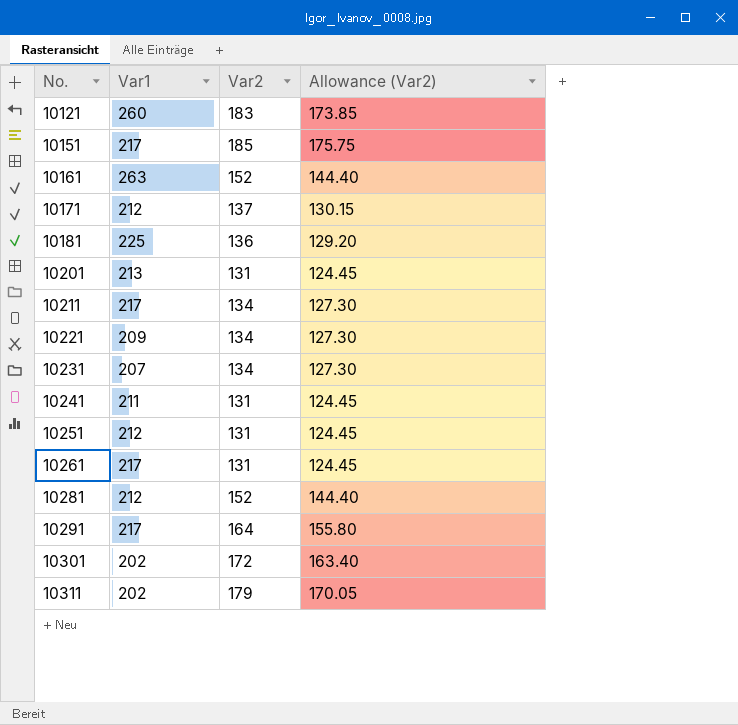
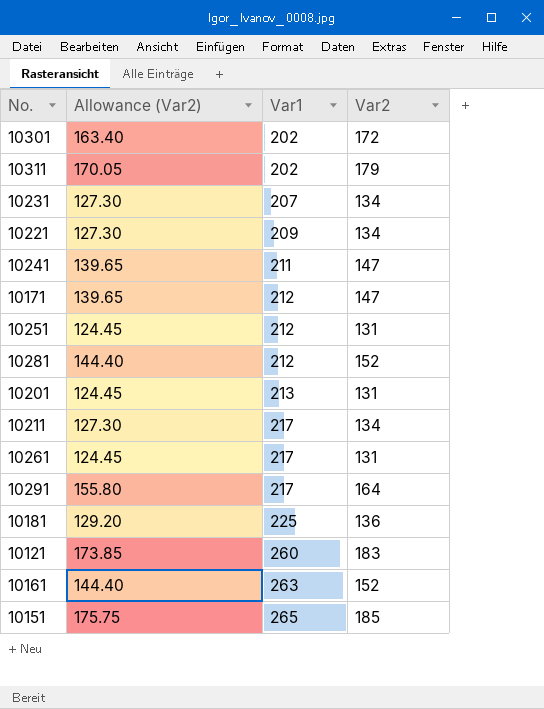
row order: No. ascending -> Var1 ascending
column Allowance (Var2) | position: 4 -> 2
10241 | Allowance (Var2): 124.45 -> 139.65
10241 | Var2: 131 -> 147
10171 | Allowance (Var2): 130.15 -> 139.65
10171 | Var2: 137 -> 147
10151 | Var1: 217 -> 265

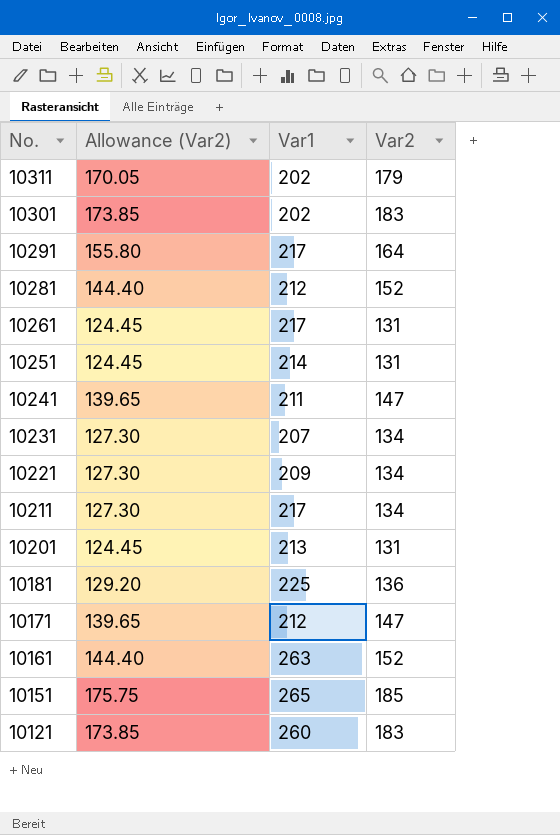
row order: Var1 ascending -> No. descending
10301 | Allowance (Var2): 163.40 -> 173.85
10301 | Var2: 172 -> 183
10251 | Var1: 212 -> 214

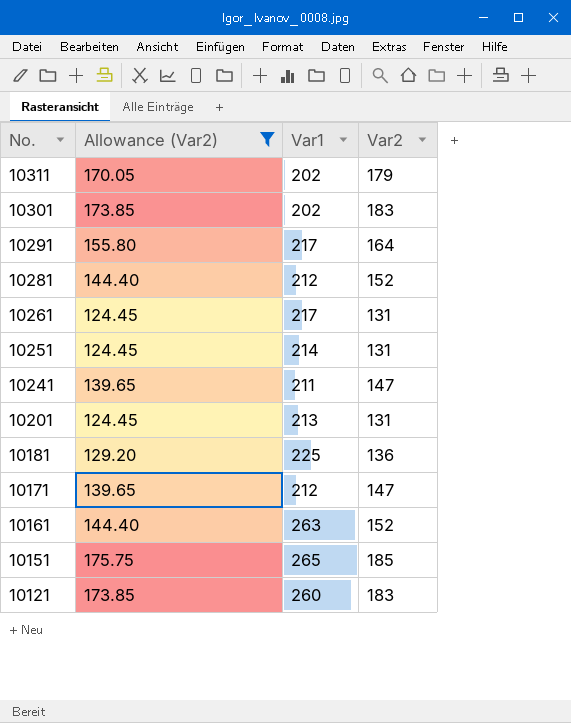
filter: none -> Allowance (Var2) != 127.30

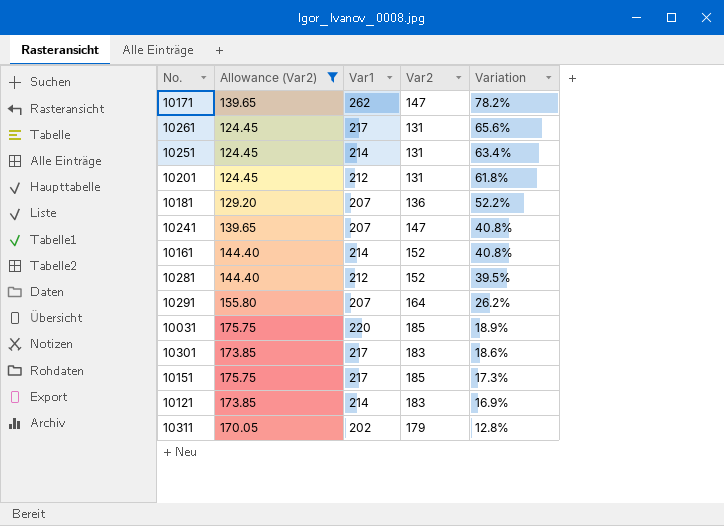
row order: No. descending -> Variation descending
column Variation | formula: none -> ([Var1] - [Var2]) / [Var2]
10171 | Var1: 212 -> 262
10201 | Var1: 213 -> 212
10181 | Var1: 225 -> 207
10241 | Var1: 211 -> 207
10161 | Var1: 263 -> 214
10291 | Var1: 217 -> 207
row 10031: none -> 175.75 | 220 | 185 | 18.9%
10301 | Var1: 202 -> 217
10151 | Var1: 265 -> 217
10121 | Var1: 260 -> 214

